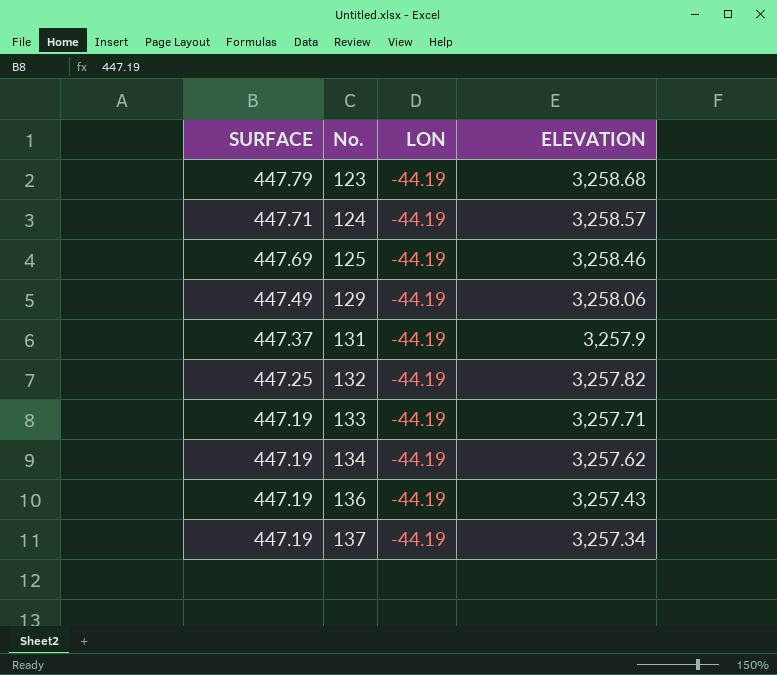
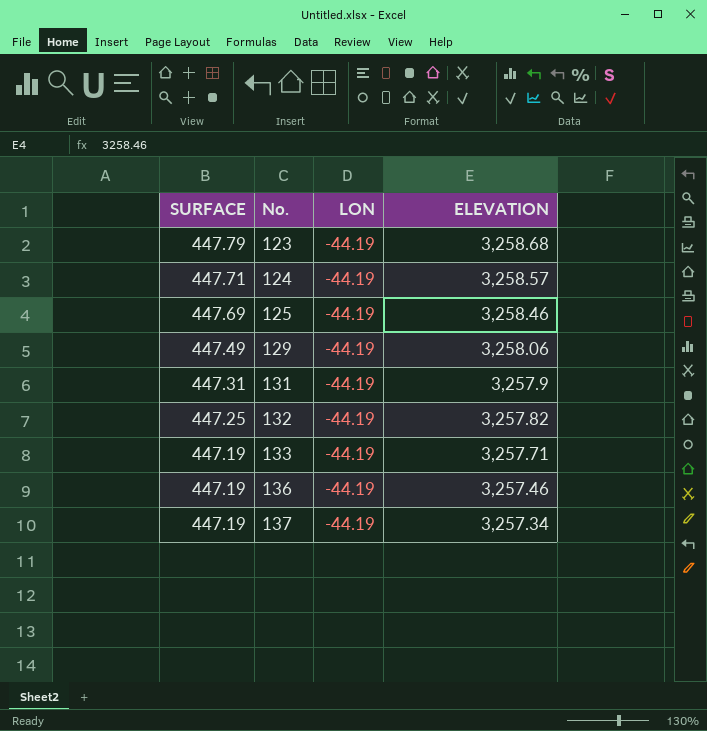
row 134: 447.19 | -44.19 | 3,257.62 -> none
131 | SURFACE: 447.37 -> 447.31
136 | ELEVATION: 3,257.43 -> 3,257.46

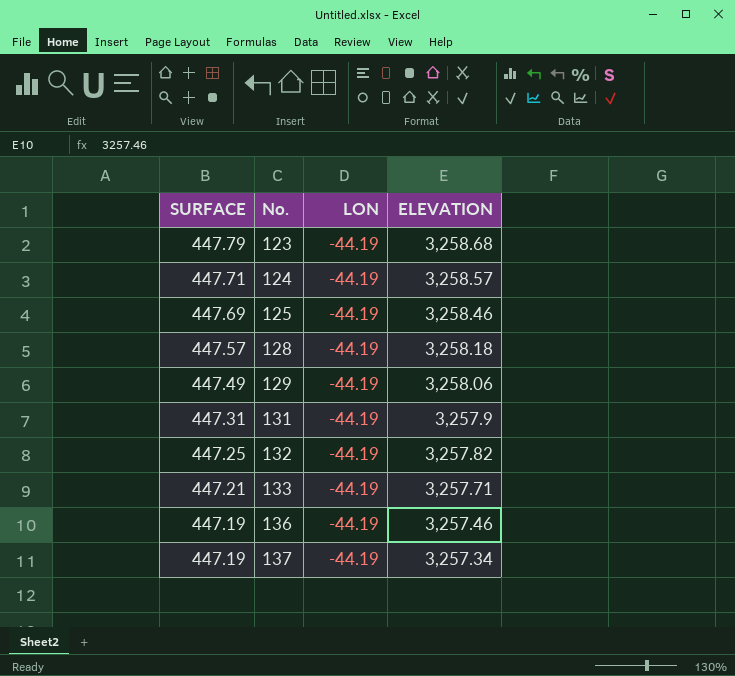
row 128: none -> 447.57 | -44.19 | 3,258.18
133 | SURFACE: 447.19 -> 447.21

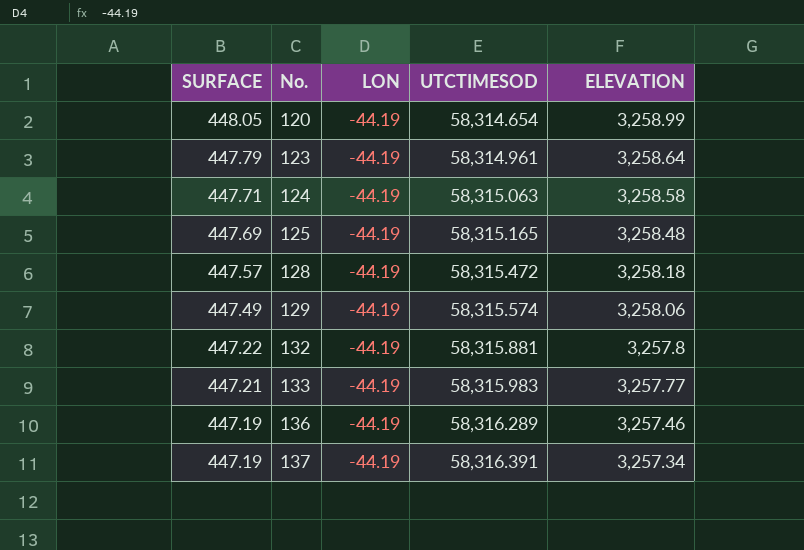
column UTCTIMESOD | position: none -> 4
row 131: 447.31 | -44.19 | 3,257.9 -> none
row 120: none -> 448.05 | -44.19 | 58,314.654 | 3,258.99
123 | ELEVATION: 3,258.68 -> 3,258.64
124 | ELEVATION: 3,258.57 -> 3,258.58
125 | ELEVATION: 3,258.46 -> 3,258.48
132 | SURFACE: 447.25 -> 447.22
132 | ELEVATION: 3,257.82 -> 3,257.8
133 | ELEVATION: 3,257.71 -> 3,257.77

